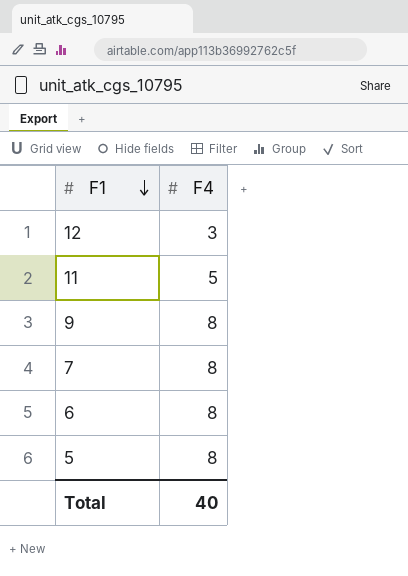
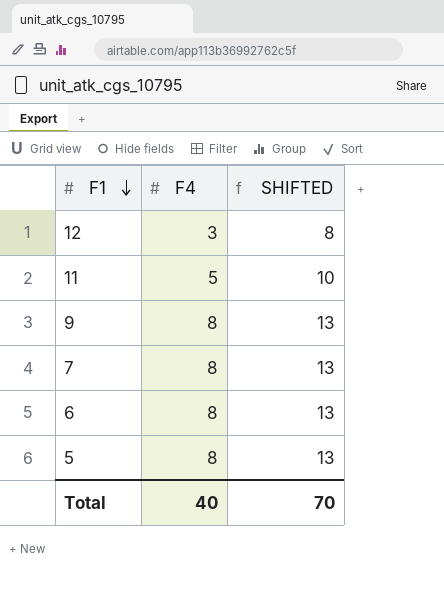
column SHIFTED | formula: none -> [F4] + 5

